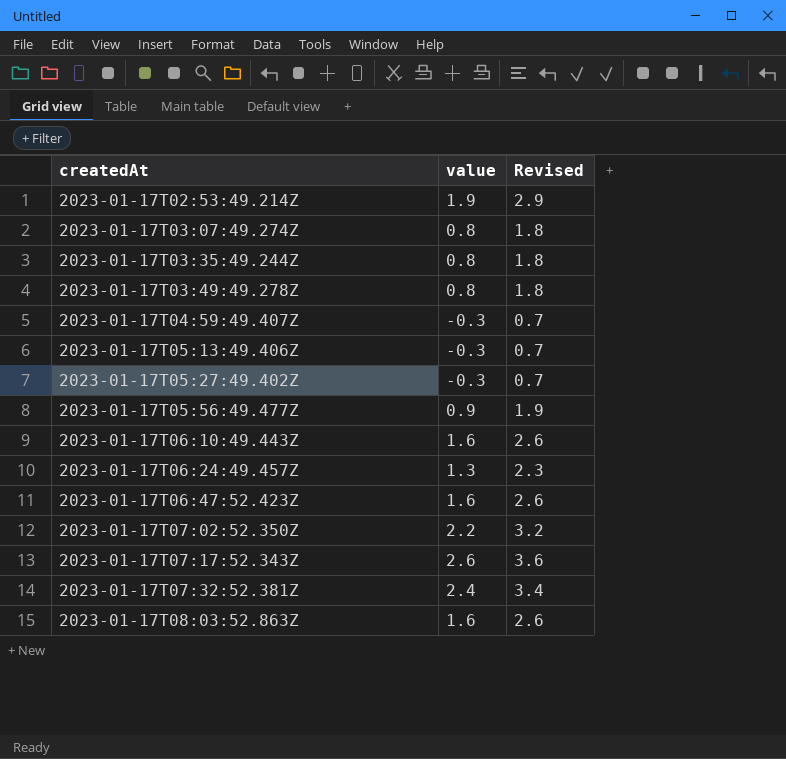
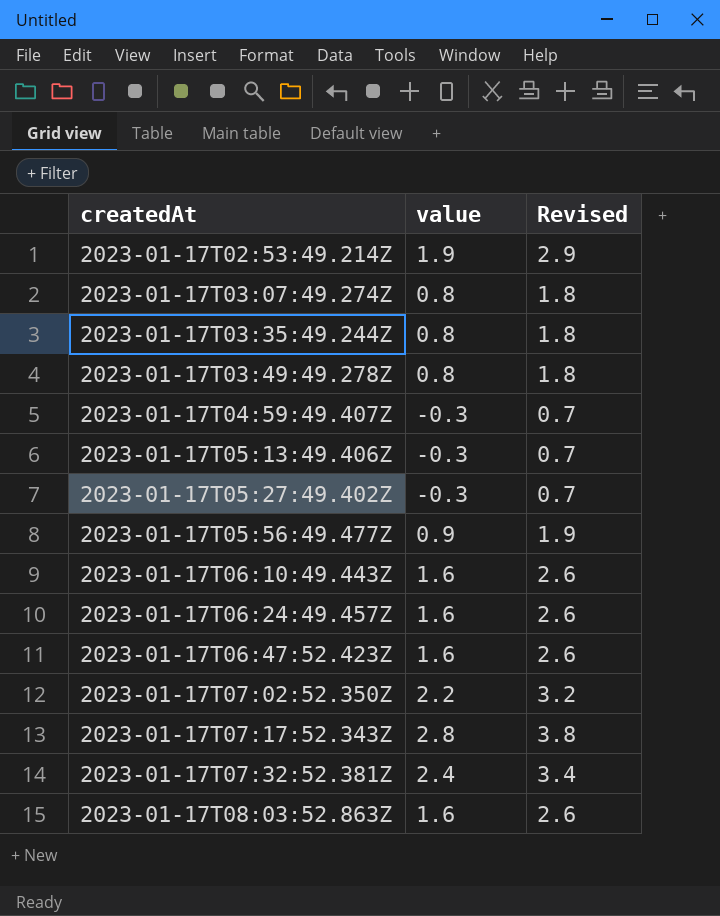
2023-01-17T06:24:49.457Z | value: 1.3 -> 1.6
2023-01-17T06:24:49.457Z | Revised: 2.3 -> 2.6
2023-01-17T07:17:52.343Z | value: 2.6 -> 2.8
2023-01-17T07:17:52.343Z | Revised: 3.6 -> 3.8

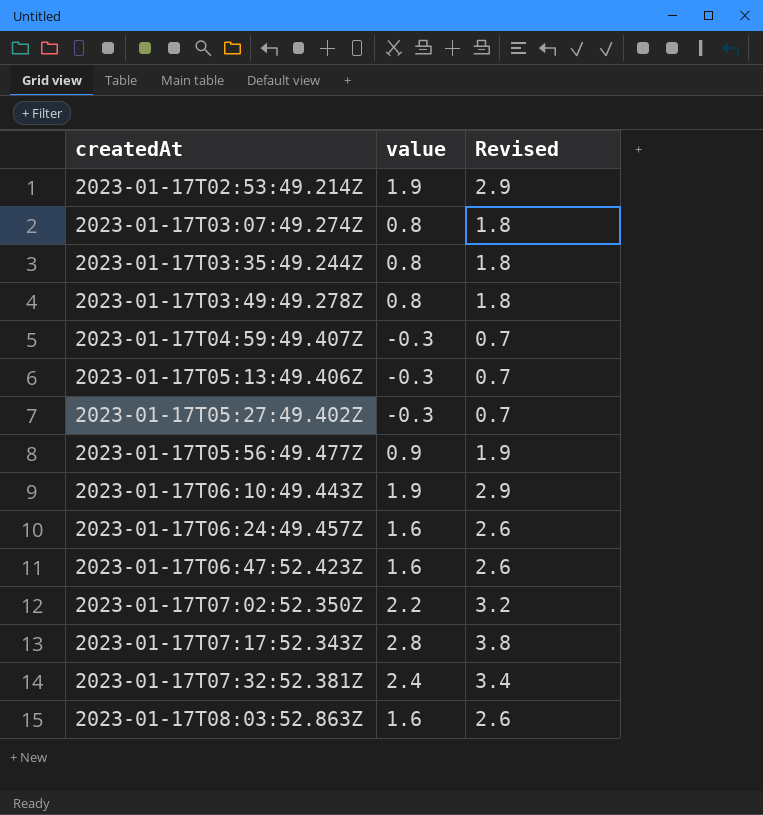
2023-01-17T06:10:49.443Z | value: 1.6 -> 1.9
2023-01-17T06:10:49.443Z | Revised: 2.6 -> 2.9

